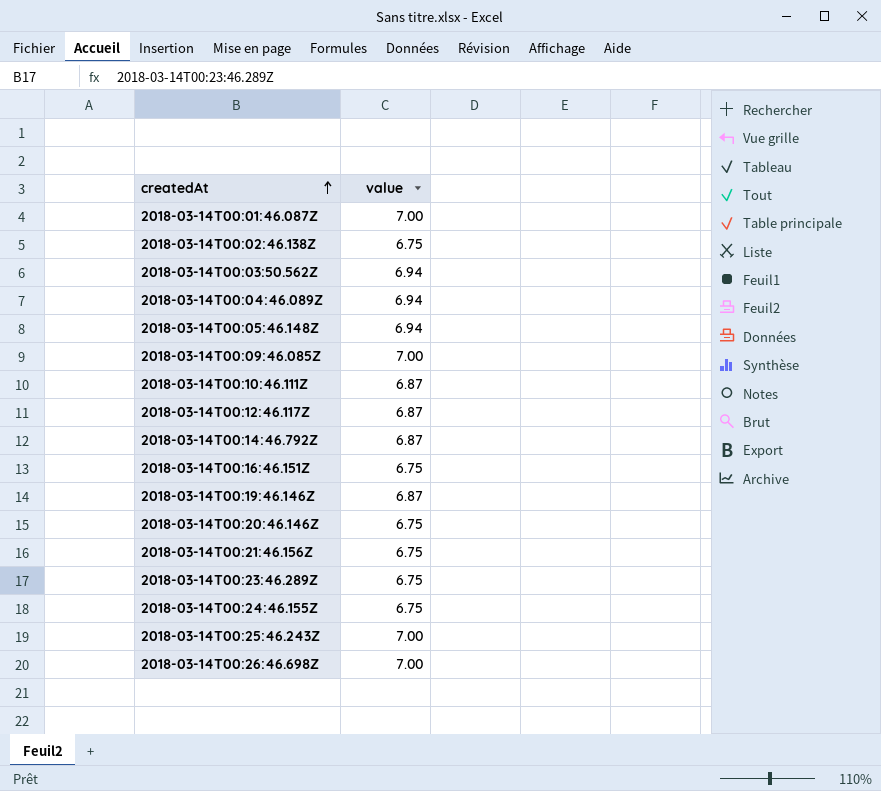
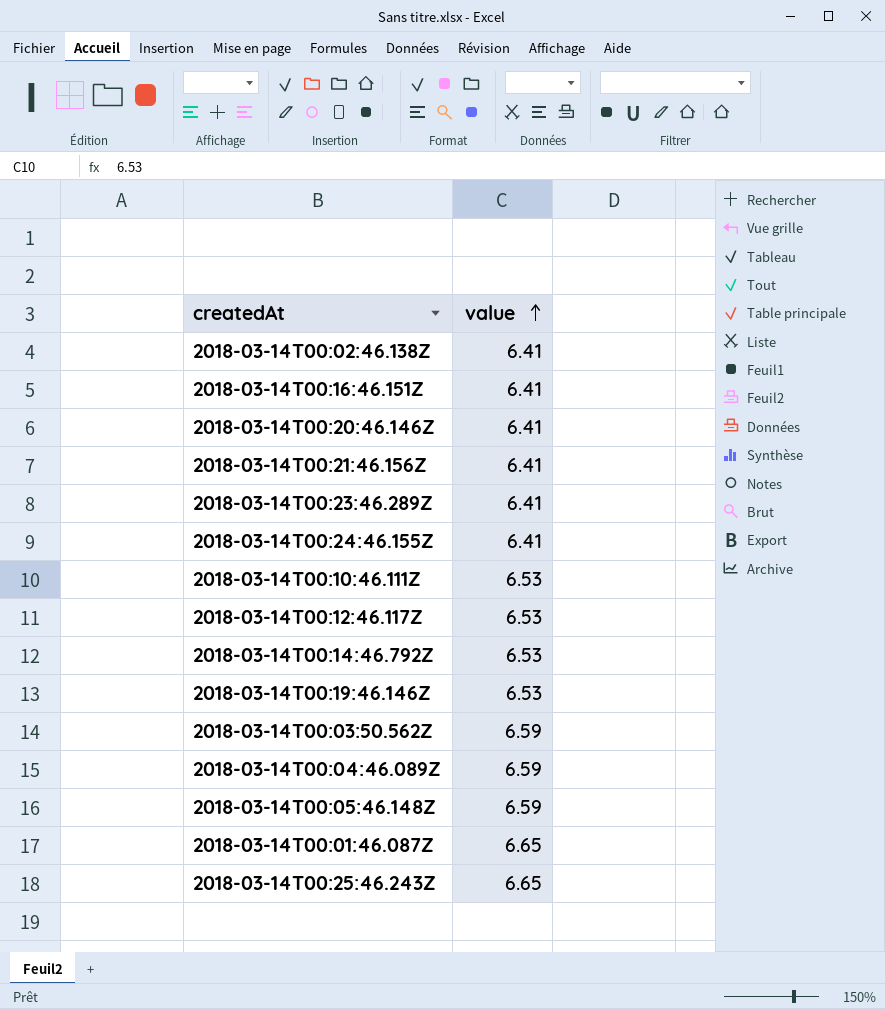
row order: createdAt ascending -> value ascending
row 2018-03-14T00:09:46.085Z: 7.00 -> none
row 2018-03-14T00:26:46.698Z: 7.00 -> none
2018-03-14T00:02:46.138Z | value: 6.75 -> 6.41
2018-03-14T00:16:46.151Z | value: 6.75 -> 6.41
2018-03-14T00:20:46.146Z | value: 6.75 -> 6.41
2018-03-14T00:21:46.156Z | value: 6.75 -> 6.41
2018-03-14T00:23:46.289Z | value: 6.75 -> 6.41
2018-03-14T00:24:46.155Z | value: 6.75 -> 6.41
2018-03-14T00:10:46.111Z | value: 6.87 -> 6.53
2018-03-14T00:12:46.117Z | value: 6.87 -> 6.53
2018-03-14T00:14:46.792Z | value: 6.87 -> 6.53
2018-03-14T00:19:46.146Z | value: 6.87 -> 6.53
2018-03-14T00:03:50.562Z | value: 6.94 -> 6.59
2018-03-14T00:04:46.089Z | value: 6.94 -> 6.59
2018-03-14T00:05:46.148Z | value: 6.94 -> 6.59
2018-03-14T00:01:46.087Z | value: 7.00 -> 6.65
2018-03-14T00:25:46.243Z | value: 7.00 -> 6.65

